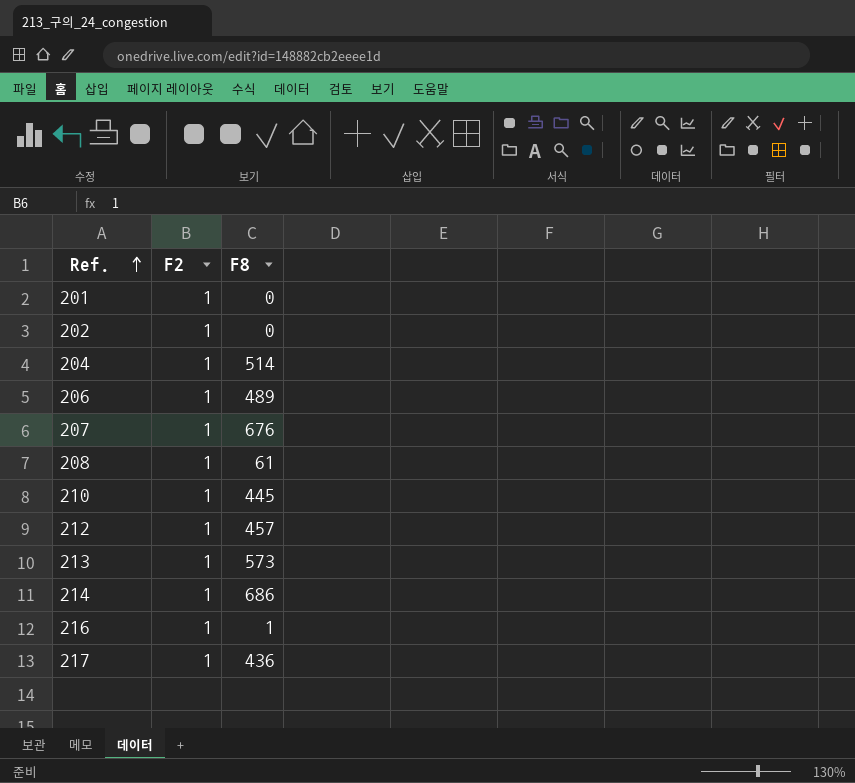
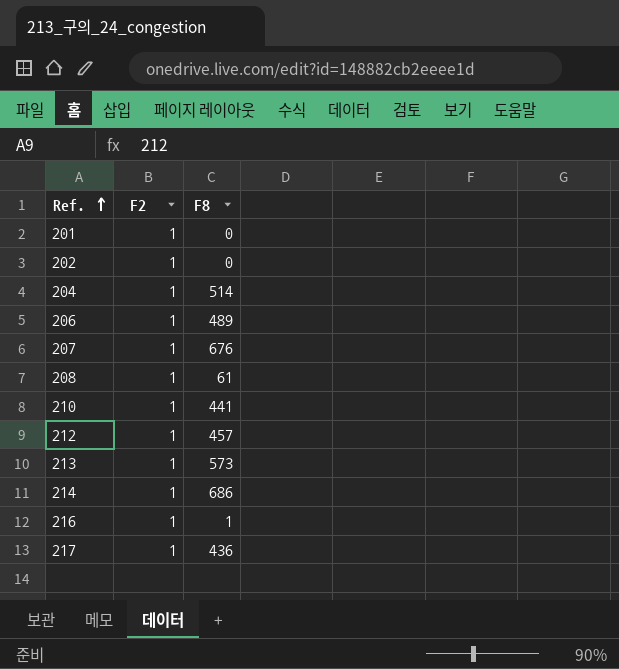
210 | F8: 445 -> 441

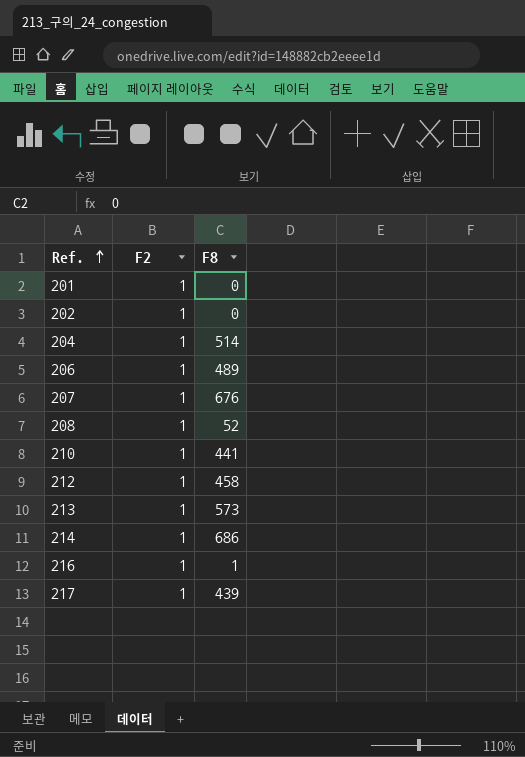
208 | F8: 61 -> 52
212 | F8: 457 -> 458
217 | F8: 436 -> 439

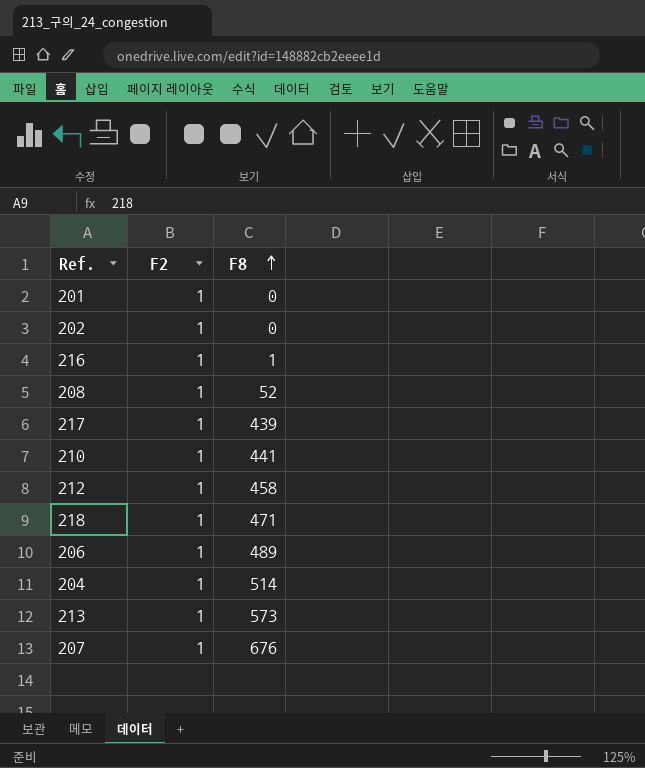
row order: Ref. ascending -> F8 ascending
row 214: 1 | 686 -> none
row 218: none -> 1 | 471

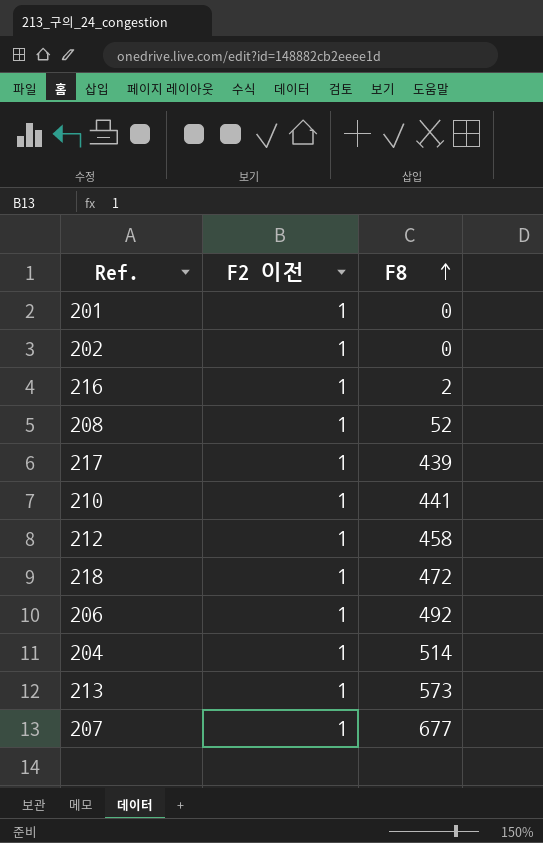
column name: F2 -> F2 이전
216 | F8: 1 -> 2
218 | F8: 471 -> 472
206 | F8: 489 -> 492
207 | F8: 676 -> 677

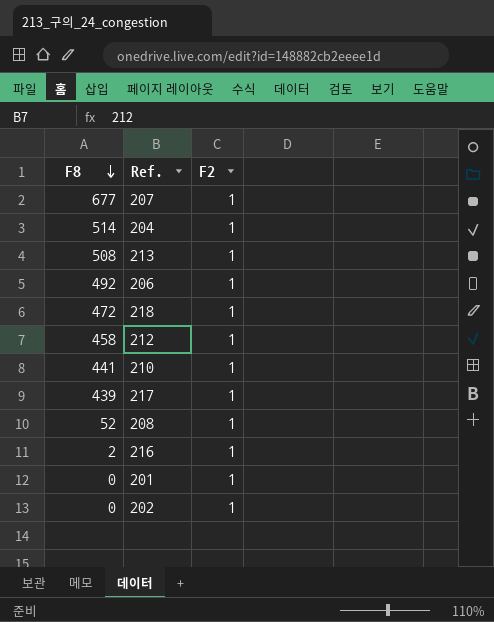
row order: F8 ascending -> F8 descending
column F8 | position: 3 -> 1
column name: F2 이전 -> F2
213 | F8: 573 -> 508

